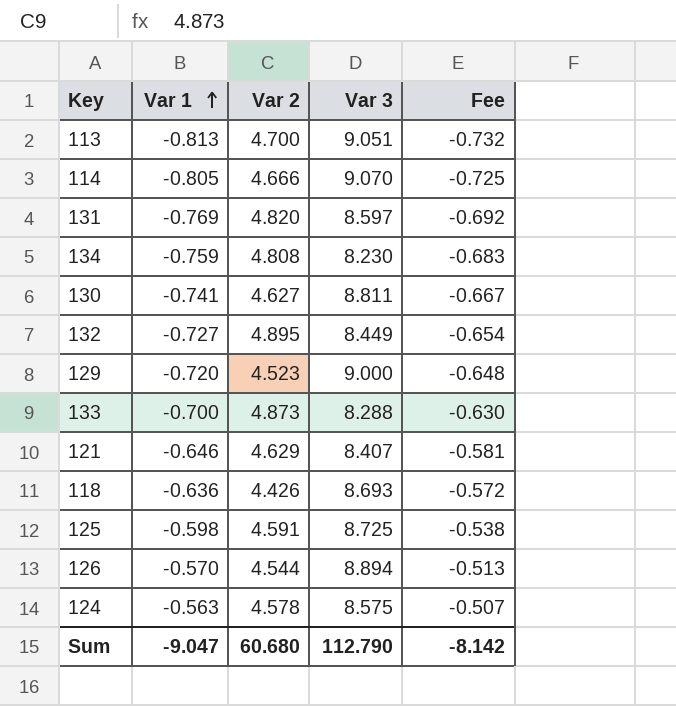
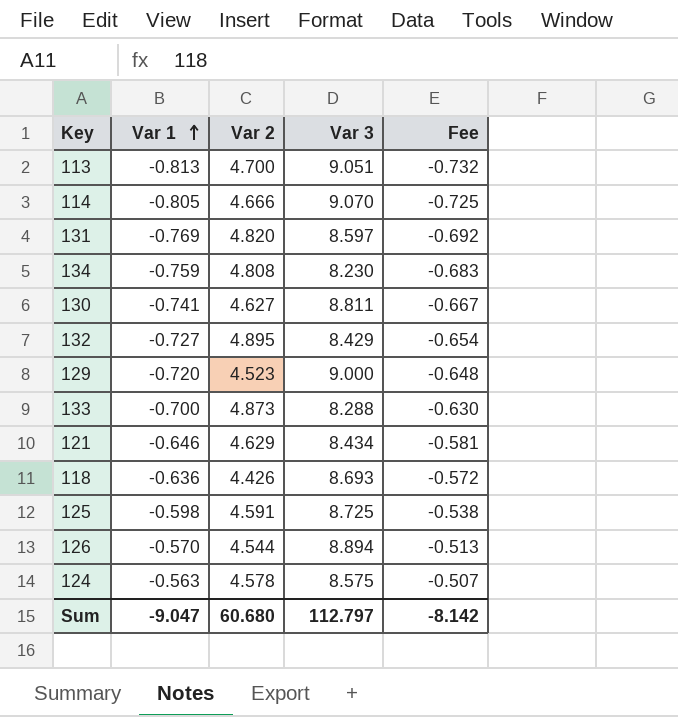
132 | Var 3: 8.449 -> 8.429
121 | Var 3: 8.407 -> 8.434
Sum | Var 3: 112.790 -> 112.797

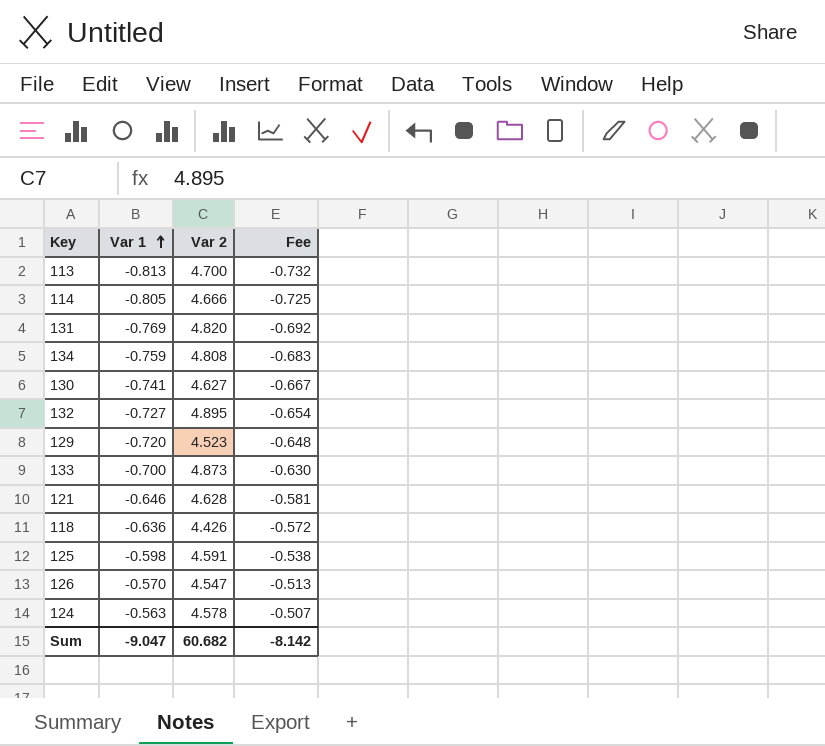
column Var 3 | position: 4 -> none
121 | Var 2: 4.629 -> 4.628
126 | Var 2: 4.544 -> 4.547
Sum | Var 2: 60.680 -> 60.682

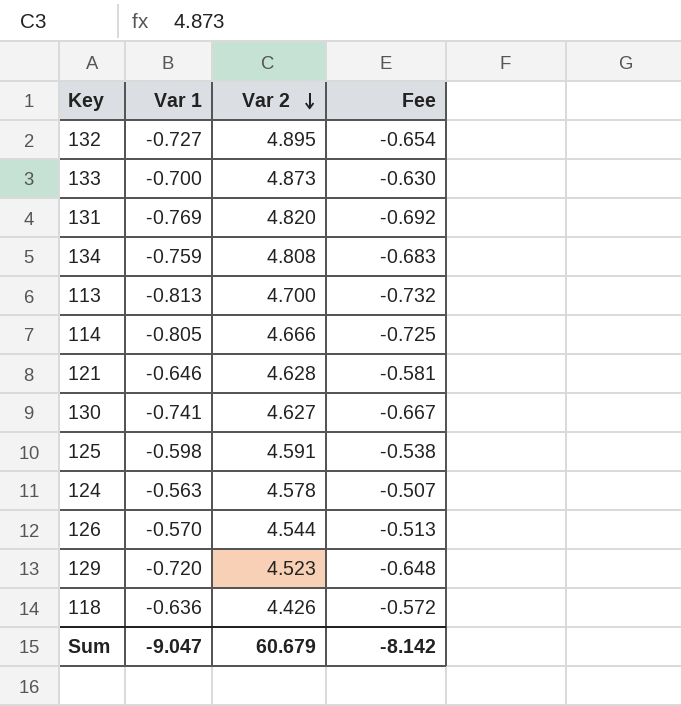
row order: Var 1 ascending -> Var 2 descending
126 | Var 2: 4.547 -> 4.544
Sum | Var 2: 60.682 -> 60.679

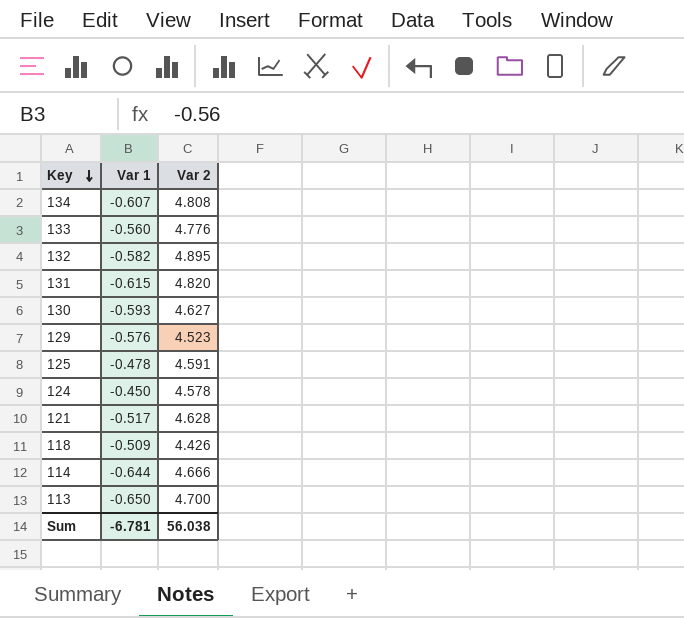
row order: Var 2 descending -> Key descending
column Fee | formula: [Var 1] * 0.9 -> none
row 126: -0.570 | 4.544 | -0.513 -> none
134 | Var 1: -0.759 -> -0.607
133 | Var 1: -0.700 -> -0.560
133 | Var 2: 4.873 -> 4.776
132 | Var 1: -0.727 -> -0.582
131 | Var 1: -0.769 -> -0.615
130 | Var 1: -0.741 -> -0.593
129 | Var 1: -0.720 -> -0.576
125 | Var 1: -0.598 -> -0.478
124 | Var 1: -0.563 -> -0.450
121 | Var 1: -0.646 -> -0.517
118 | Var 1: -0.636 -> -0.509
114 | Var 1: -0.805 -> -0.644
113 | Var 1: -0.813 -> -0.650
Sum | Var 1: -9.047 -> -6.781
Sum | Var 2: 60.679 -> 56.038

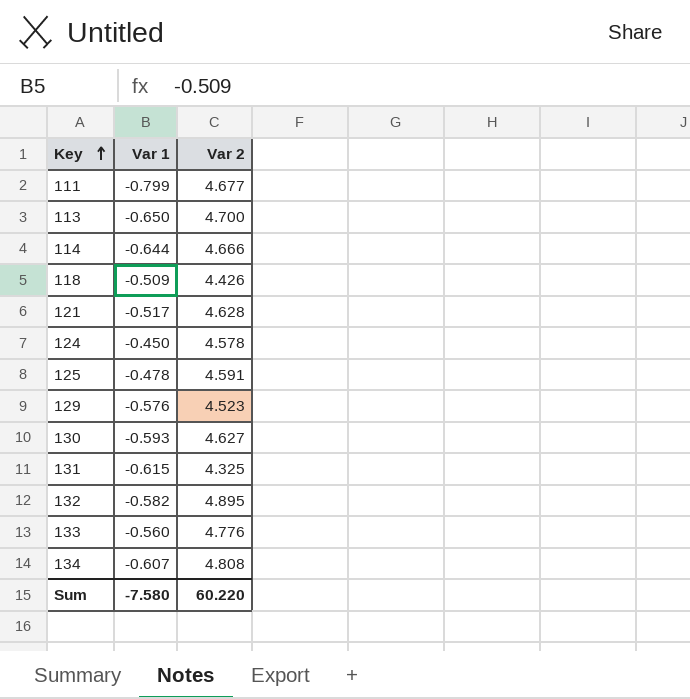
row order: Key descending -> Key ascending
row 111: none -> -0.799 | 4.677
131 | Var 2: 4.820 -> 4.325
Sum | Var 1: -6.781 -> -7.580
Sum | Var 2: 56.038 -> 60.220

